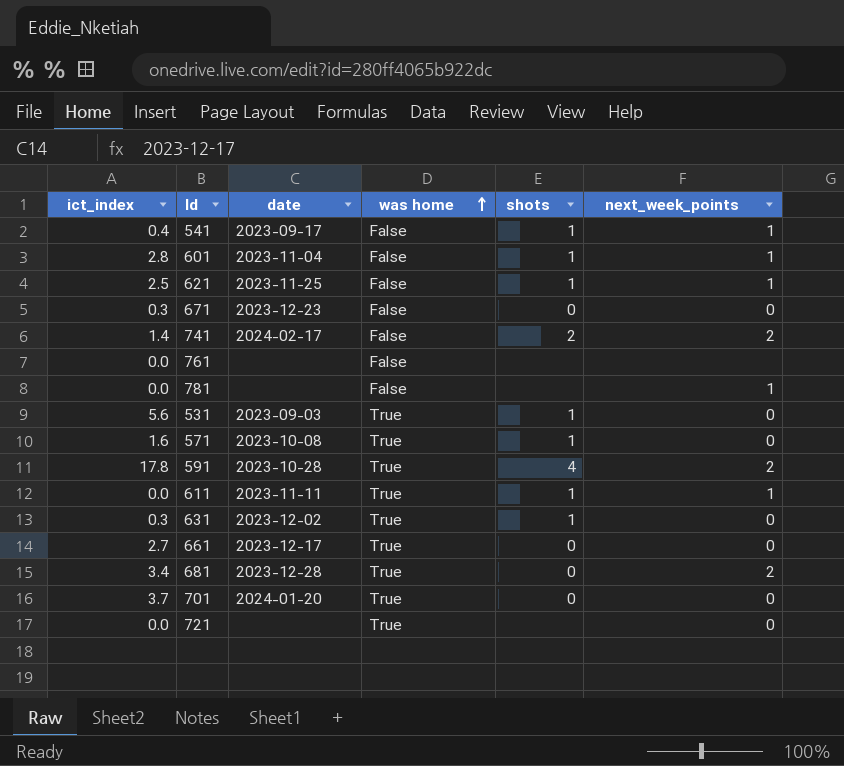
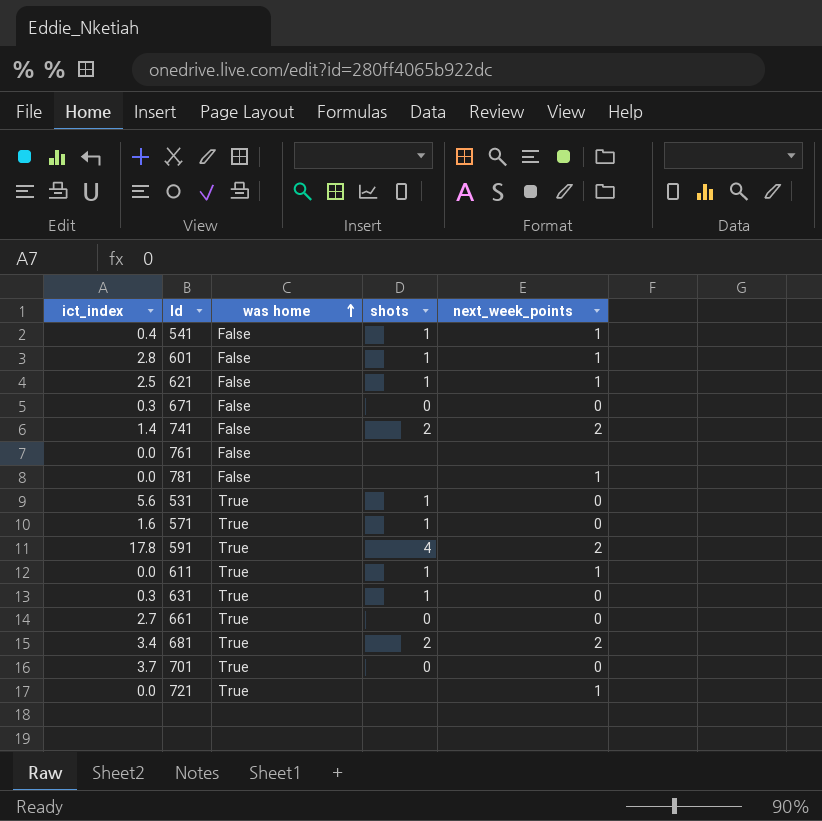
column date | position: 3 -> none
681 | shots: 0 -> 2
721 | next_week_points: 0 -> 1

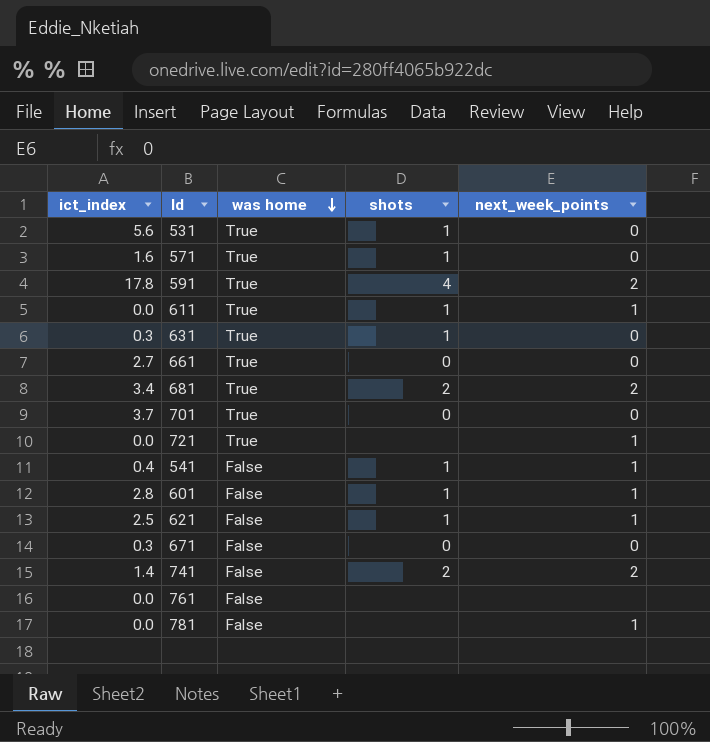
row order: was home ascending -> was home descending

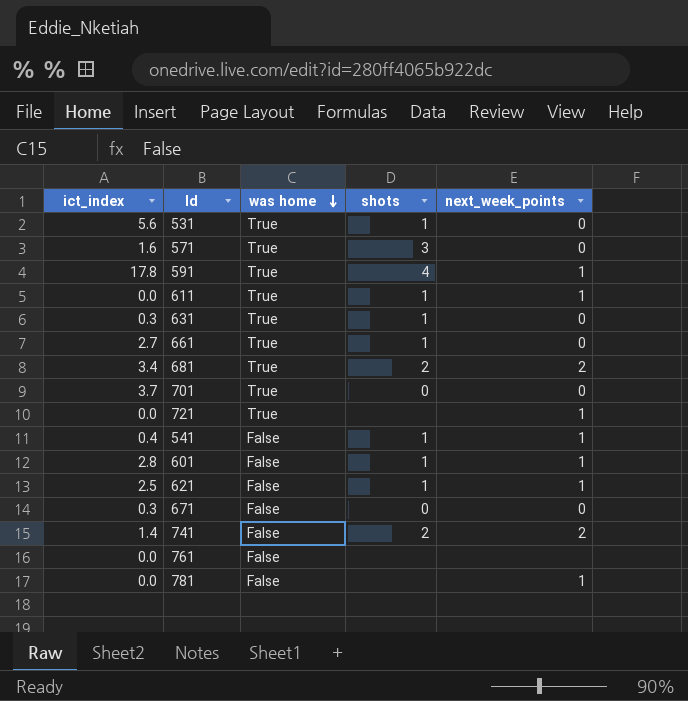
571 | shots: 1 -> 3
591 | next_week_points: 2 -> 1
661 | shots: 0 -> 1

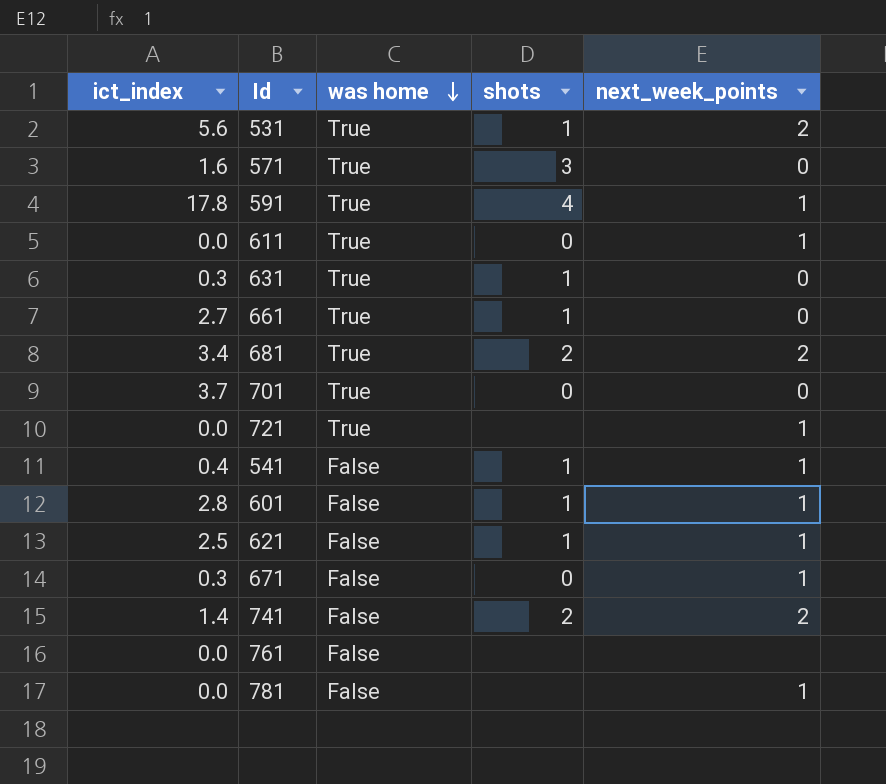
531 | next_week_points: 0 -> 2
611 | shots: 1 -> 0
671 | next_week_points: 0 -> 1

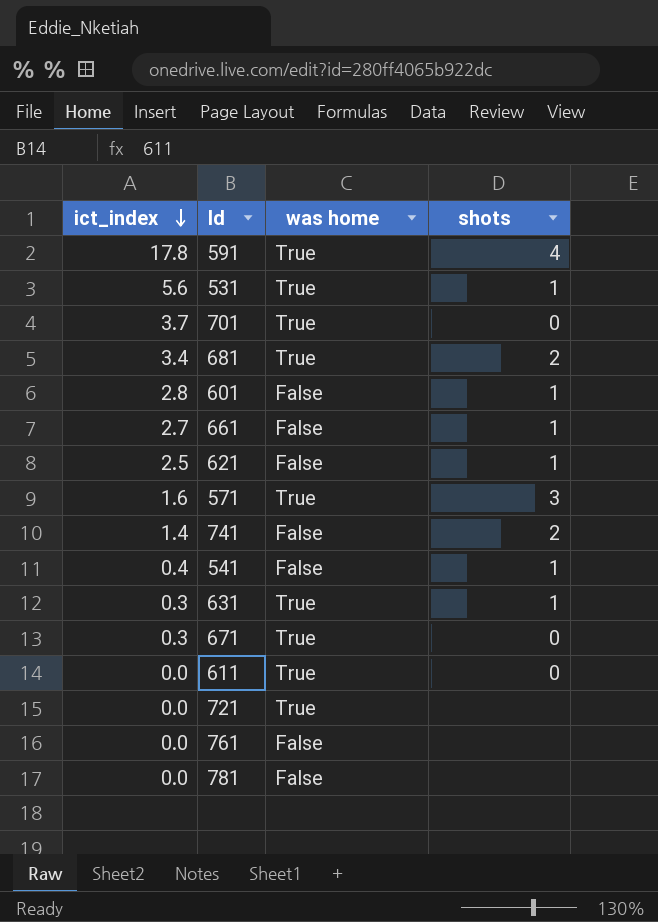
row order: was home descending -> ict_index descending
column next_week_points | position: 5 -> none
661 | was home: True -> False
671 | was home: False -> True

